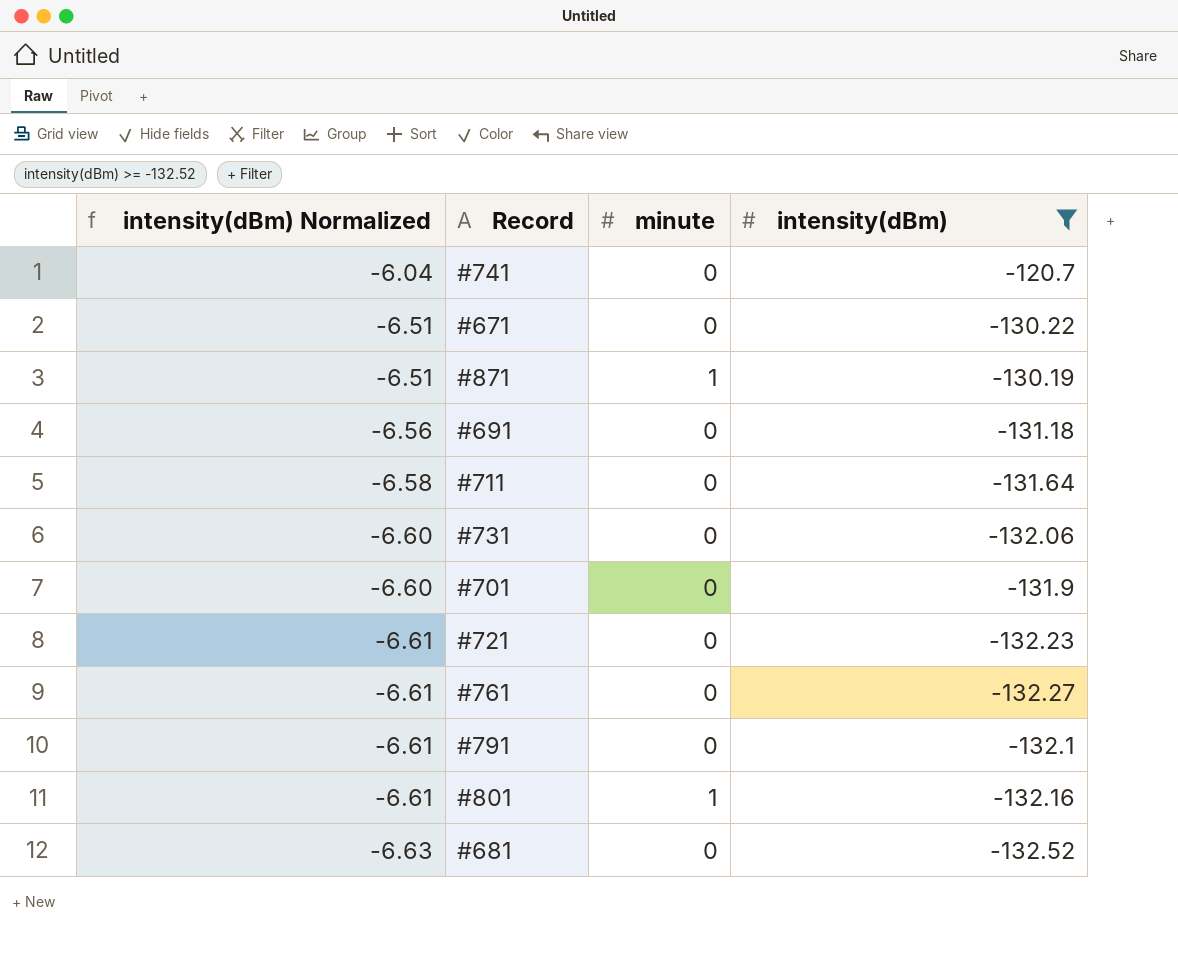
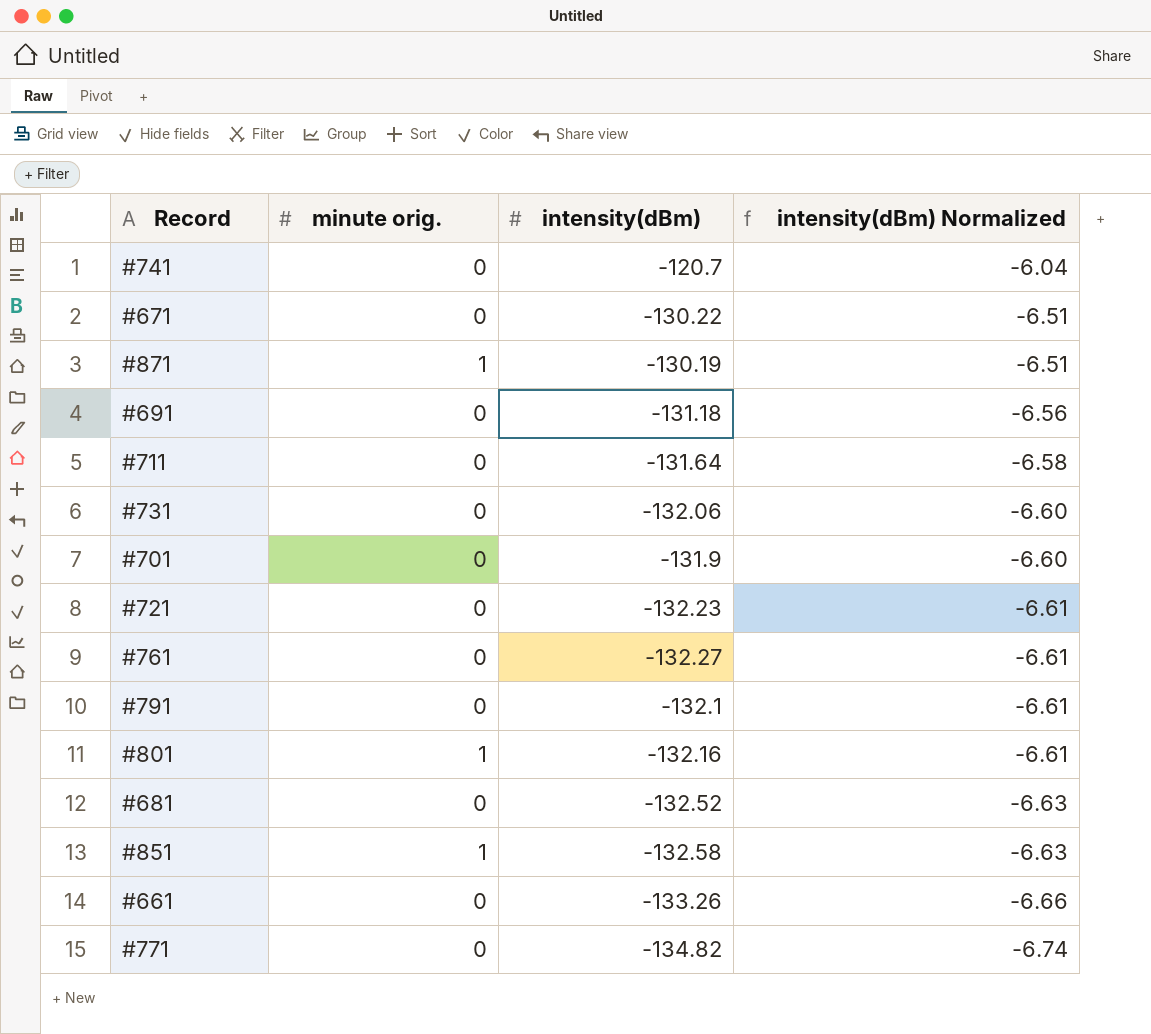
filter: intensity(dBm) >= -132.52 -> none
column name: minute -> minute orig.
column intensity(dBm) Normalized | position: 1 -> 4

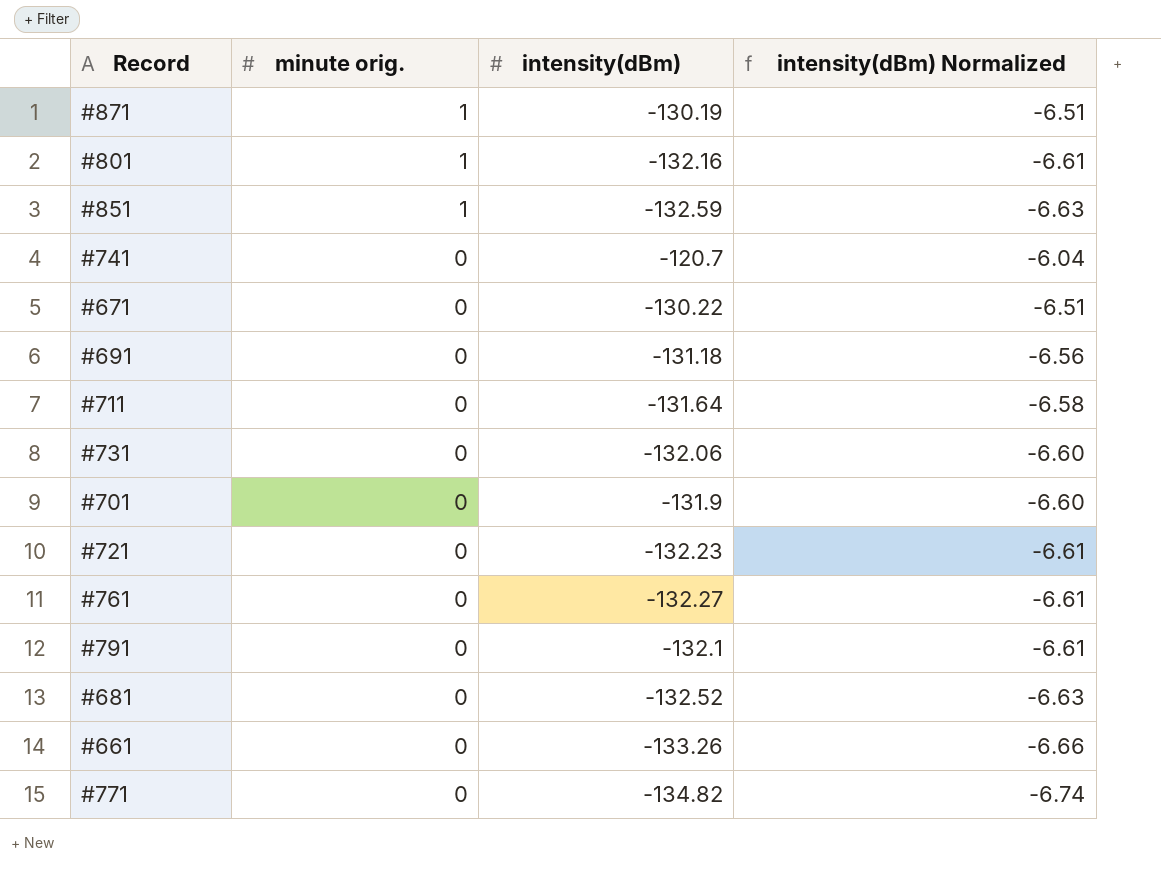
row order: intensity(dBm) Normalized descending -> minute orig. descending
#851 | intensity(dBm): -132.58 -> -132.59

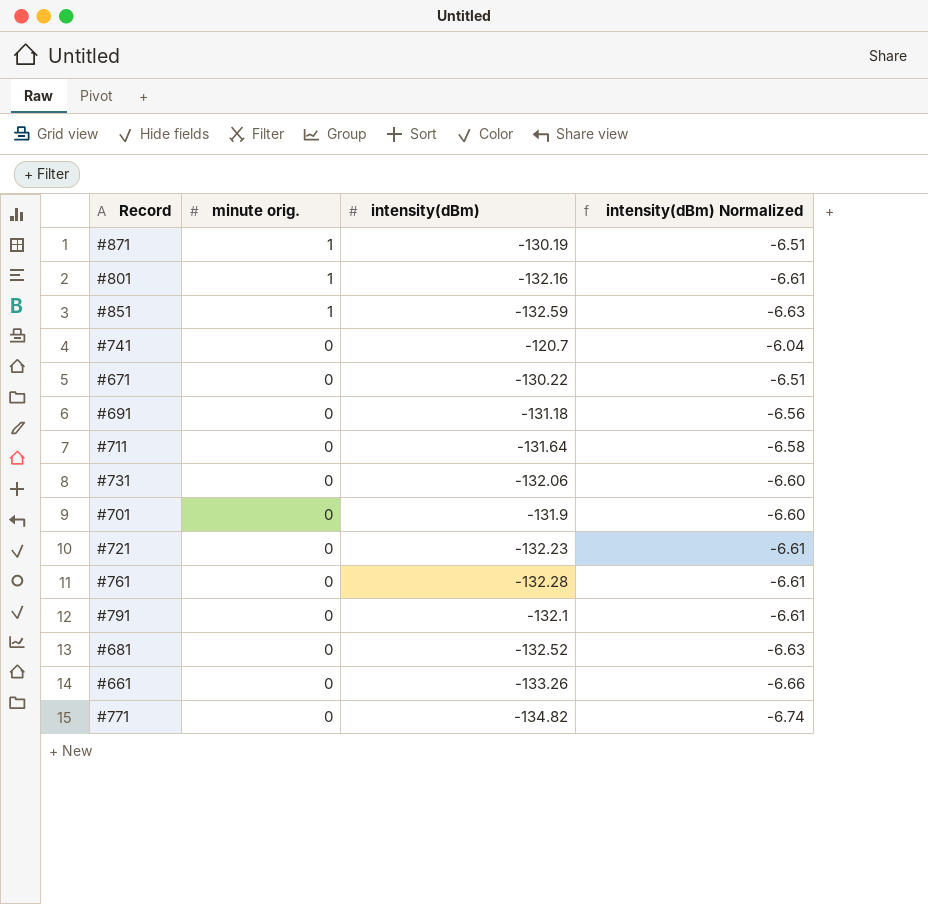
#761 | intensity(dBm): -132.27 -> -132.28

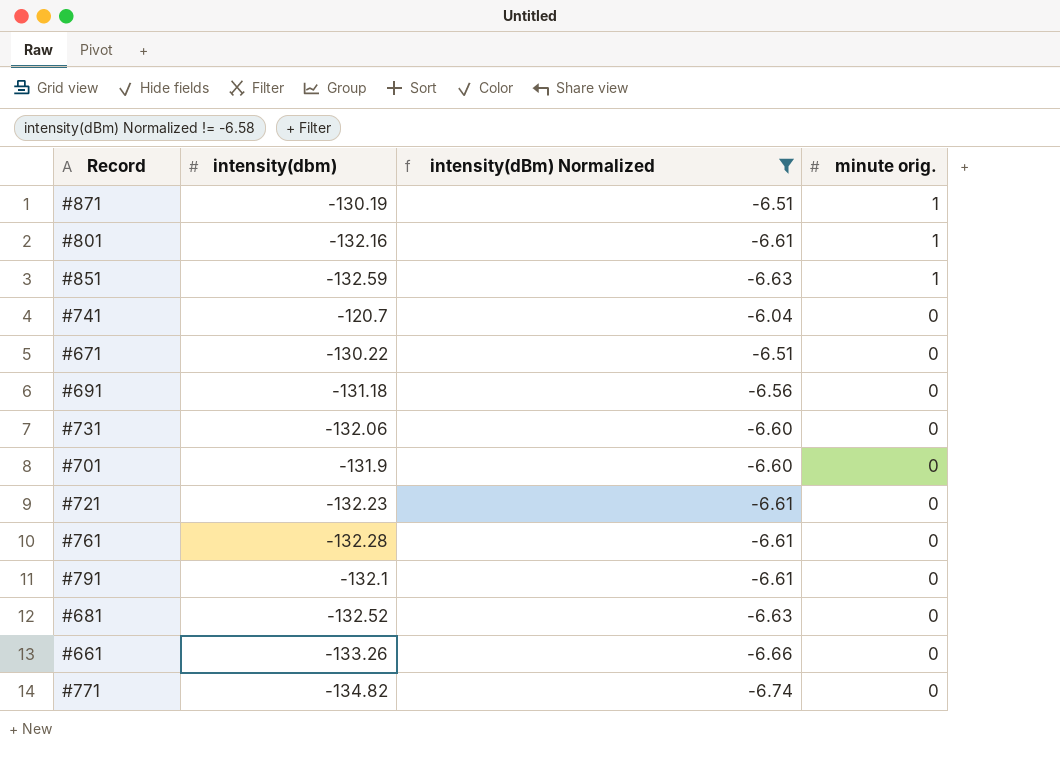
filter: none -> intensity(dBm) Normalized != -6.58
column name: intensity(dBm) -> intensity(dbm)
column minute orig. | position: 2 -> 4

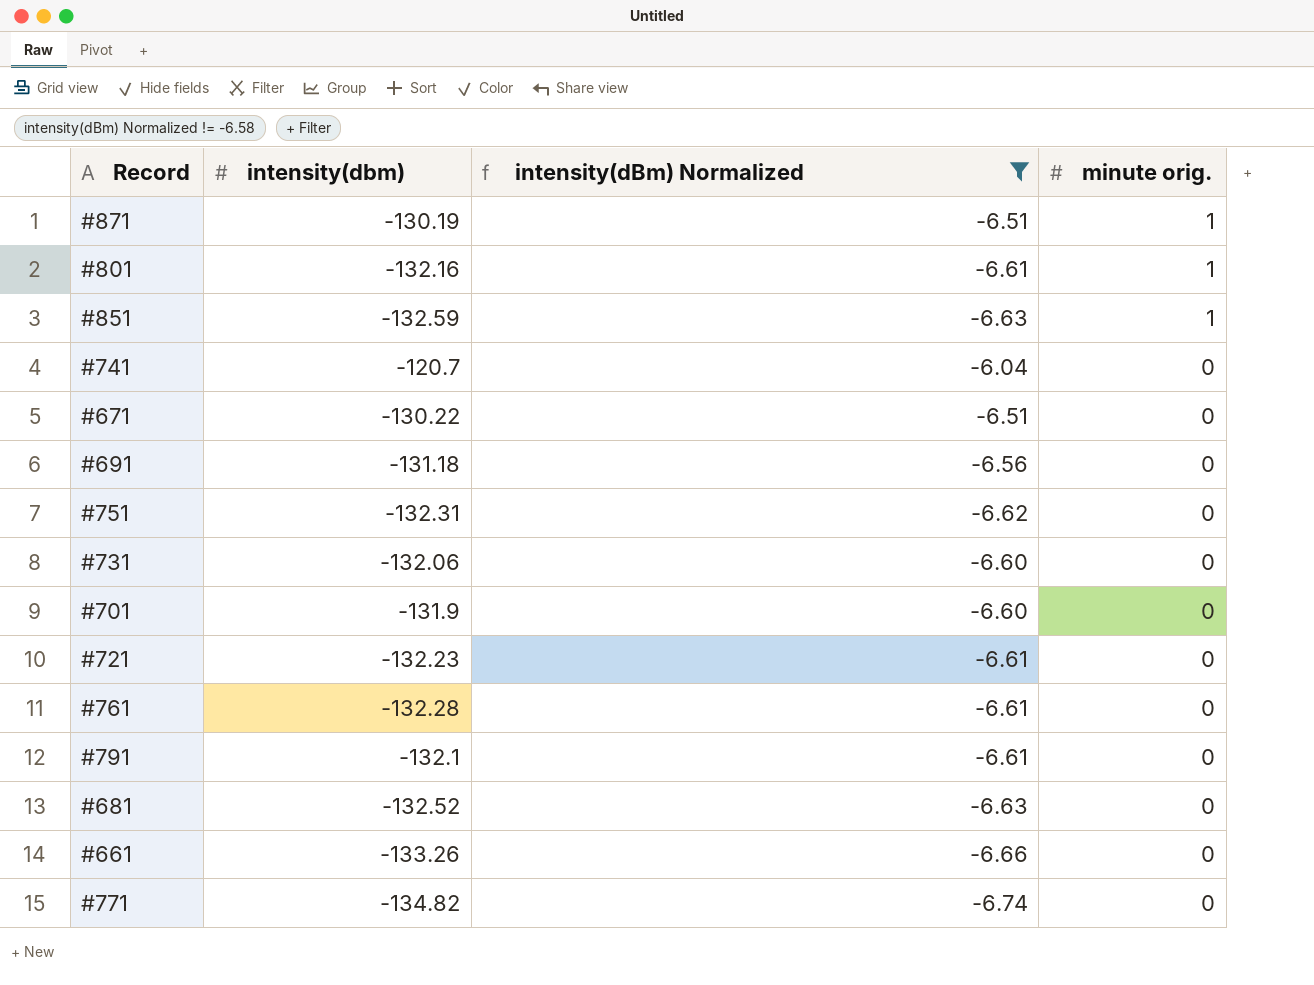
row #751: none -> -132.31 | -6.62 | 0

